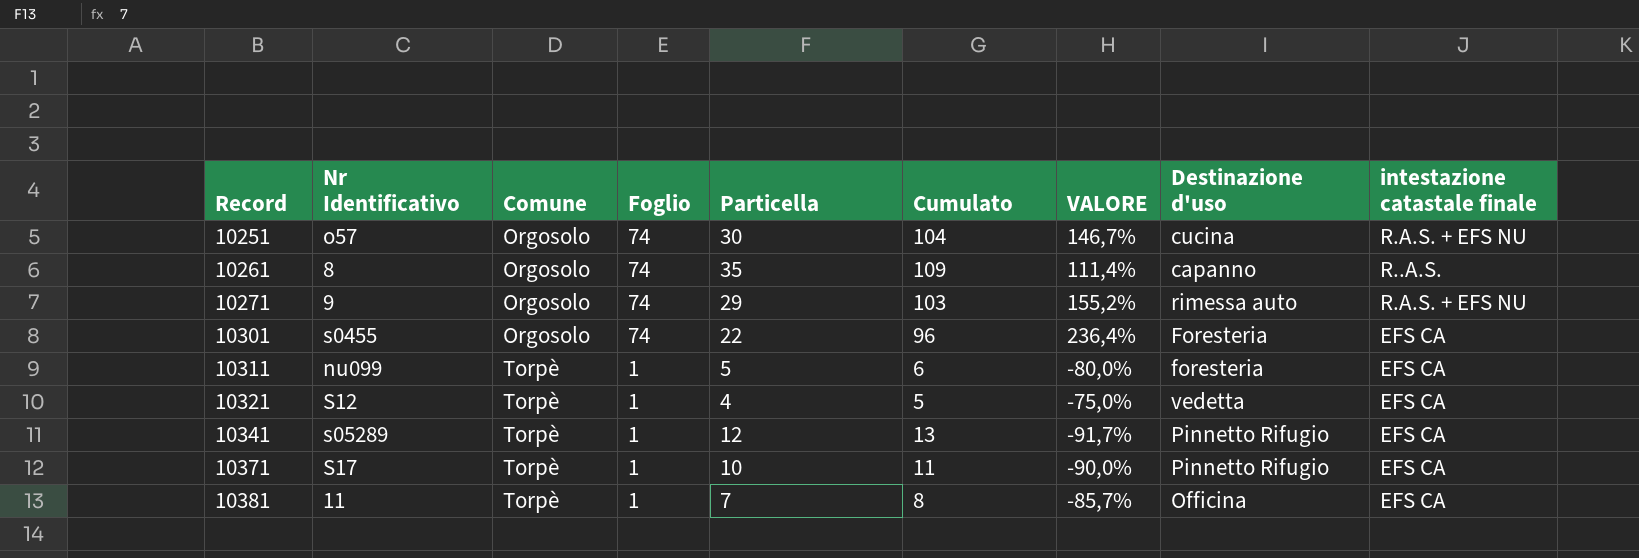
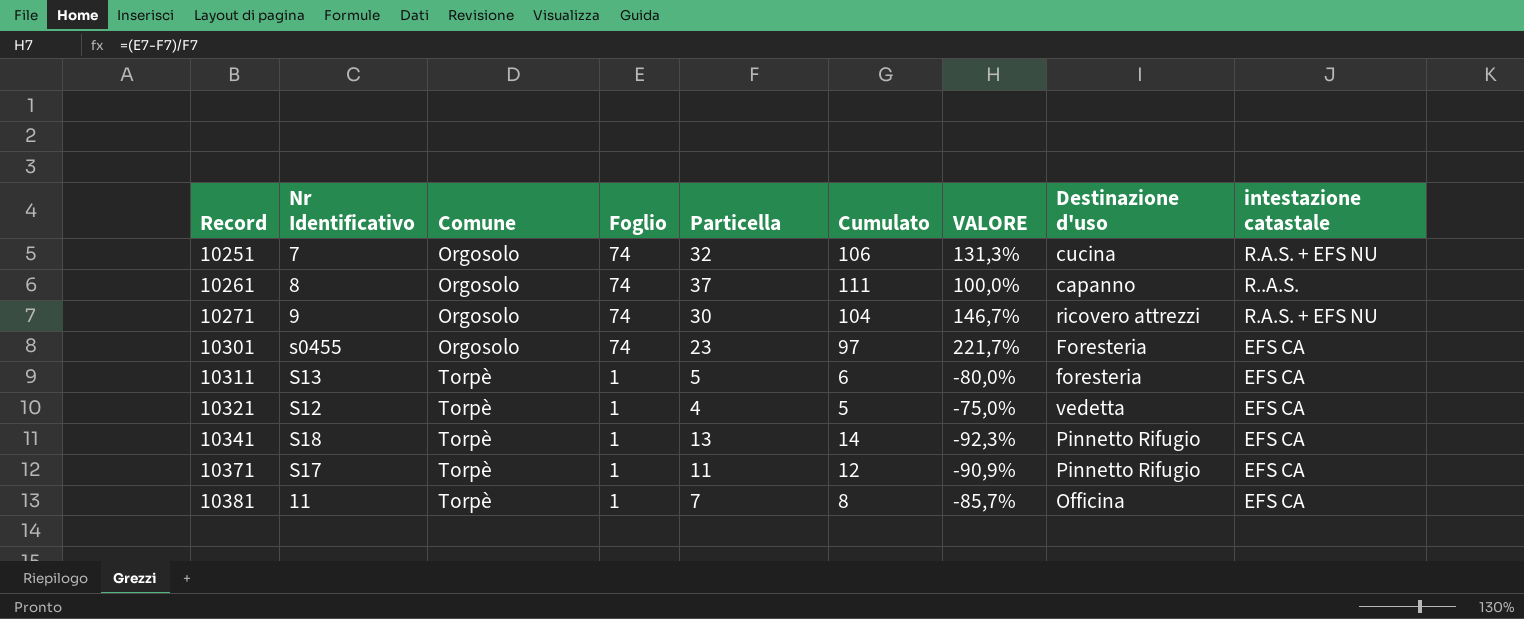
column name: intestazione catastale finale -> intestazione catastale
10251 | Nr Identificativo: o57 -> 7
10251 | Particella: 30 -> 32
10251 | Cumulato: 104 -> 106
10251 | VALORE: 146,7% -> 131,3%
10261 | Particella: 35 -> 37
10261 | Cumulato: 109 -> 111
10261 | VALORE: 111,4% -> 100,0%
10271 | Particella: 29 -> 30
10271 | Cumulato: 103 -> 104
10271 | VALORE: 155,2% -> 146,7%
10271 | Destinazione d'uso: rimessa auto -> ricovero attrezzi
10301 | Particella: 22 -> 23
10301 | Cumulato: 96 -> 97
10301 | VALORE: 236,4% -> 221,7%
10311 | Nr Identificativo: nu099 -> S13
10341 | Nr Identificativo: s05289 -> S18
10341 | Particella: 12 -> 13
10341 | Cumulato: 13 -> 14
10341 | VALORE: -91,7% -> -92,3%
10371 | Particella: 10 -> 11
10371 | Cumulato: 11 -> 12
10371 | VALORE: -90,0% -> -90,9%

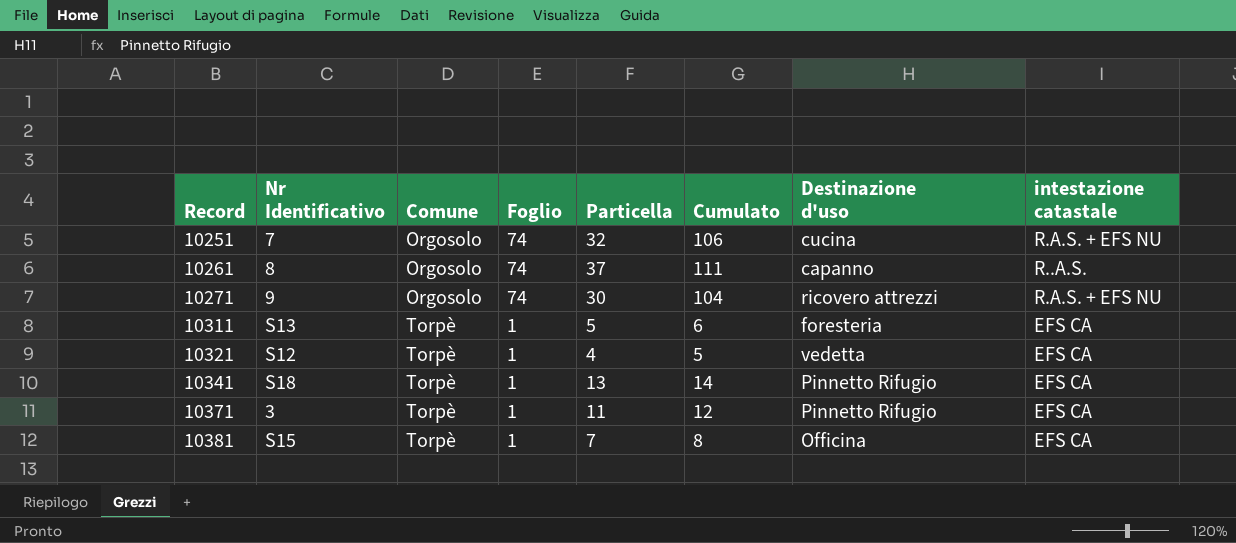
column VALORE | formula: ([Foglio] - [Particella]) / [Particella] -> none
row 10301: s0455 | Orgosolo | 74 | 23 | 97 | 221,7% | Foresteria | EFS CA -> none
10371 | Nr Identificativo: S17 -> 3
10381 | Nr Identificativo: 11 -> S15

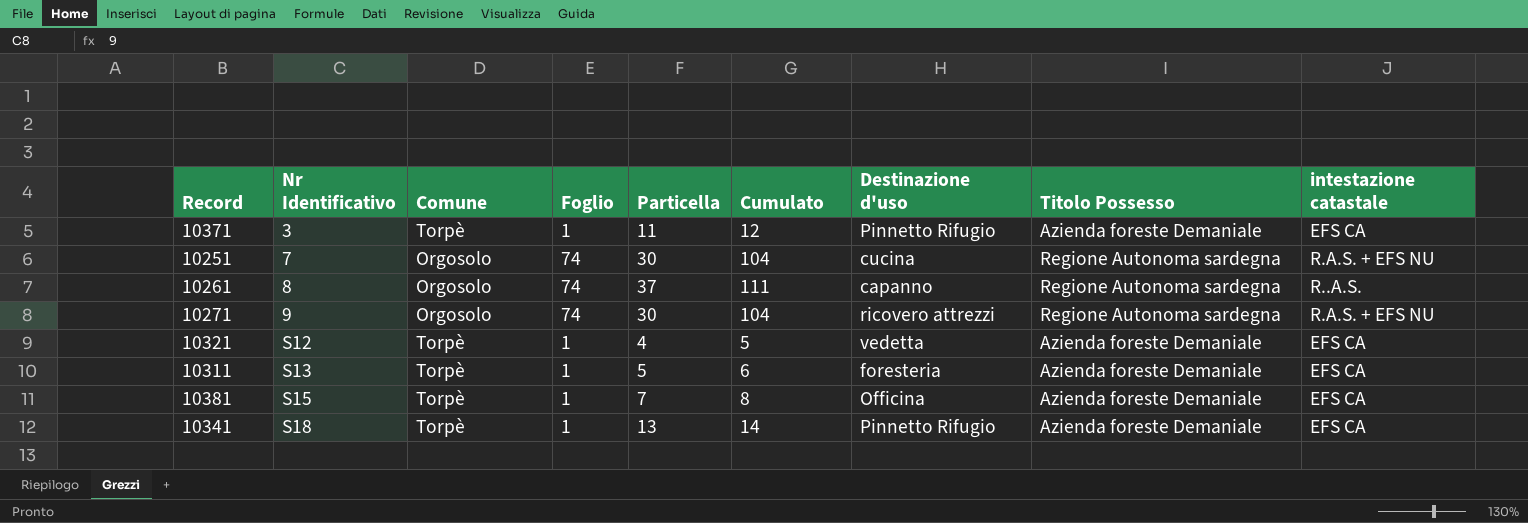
row order: Record ascending -> Nr Identificativo ascending
column Titolo Possesso | position: none -> 8
10251 | Particella: 32 -> 30
10251 | Cumulato: 106 -> 104

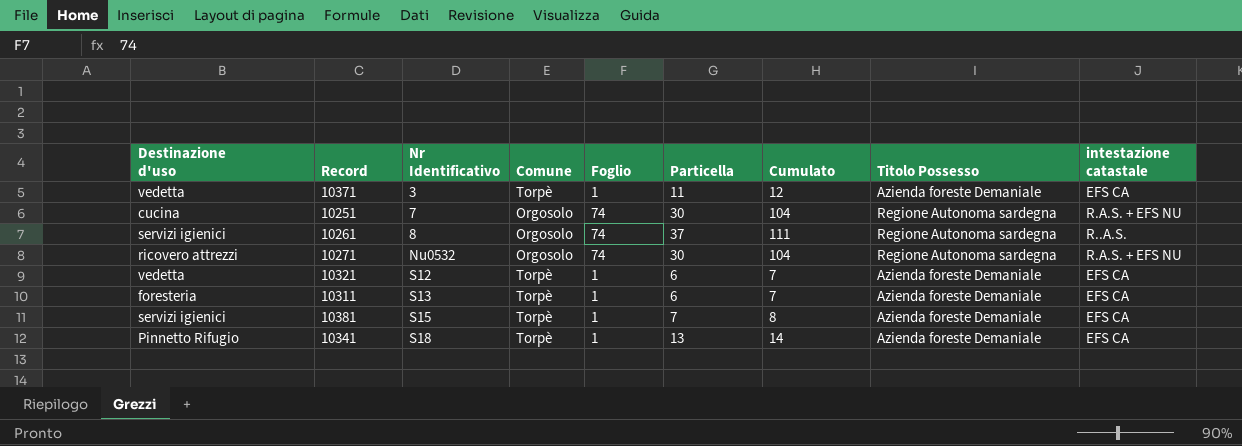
column Destinazione d'uso | position: 7 -> 1
10371 | Destinazione d'uso: Pinnetto Rifugio -> vedetta
10261 | Destinazione d'uso: capanno -> servizi igienici
10271 | Nr Identificativo: 9 -> Nu0532
10321 | Particella: 4 -> 6
10321 | Cumulato: 5 -> 7
10311 | Particella: 5 -> 6
10311 | Cumulato: 6 -> 7
10381 | Destinazione d'uso: Officina -> servizi igienici

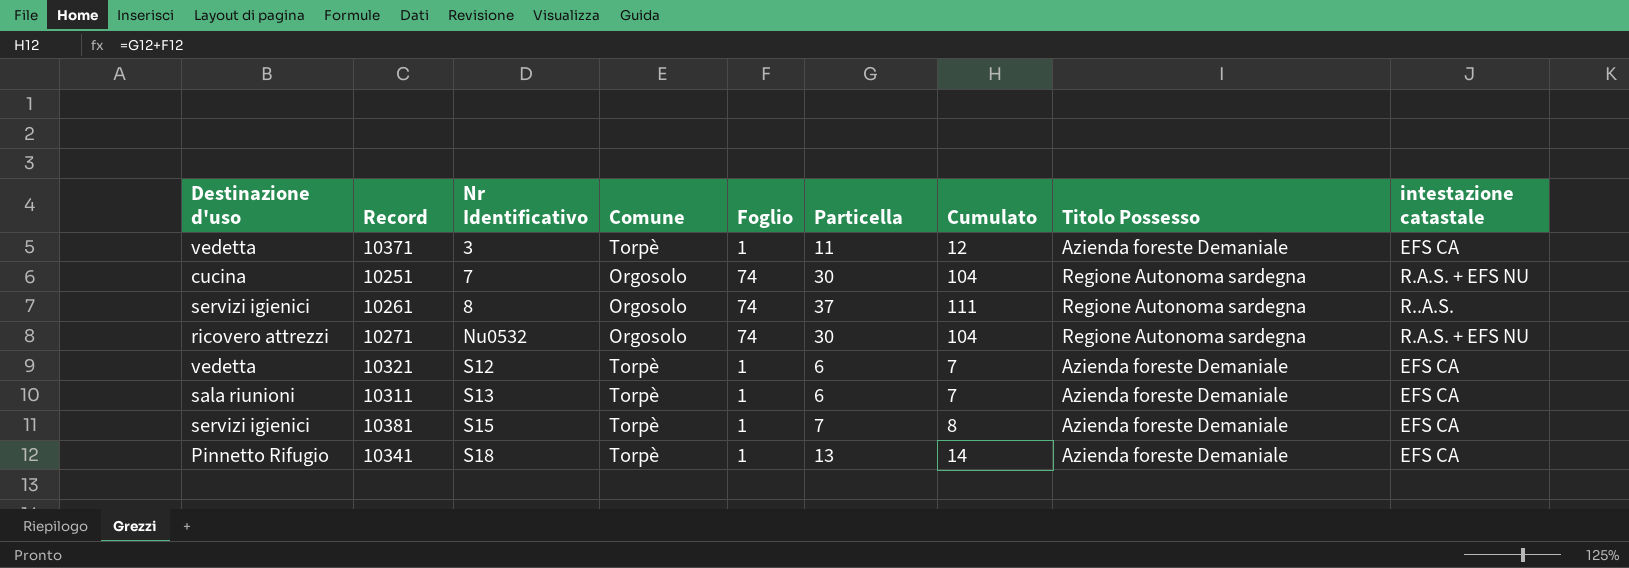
10311 | Destinazione d'uso: foresteria -> sala riunioni

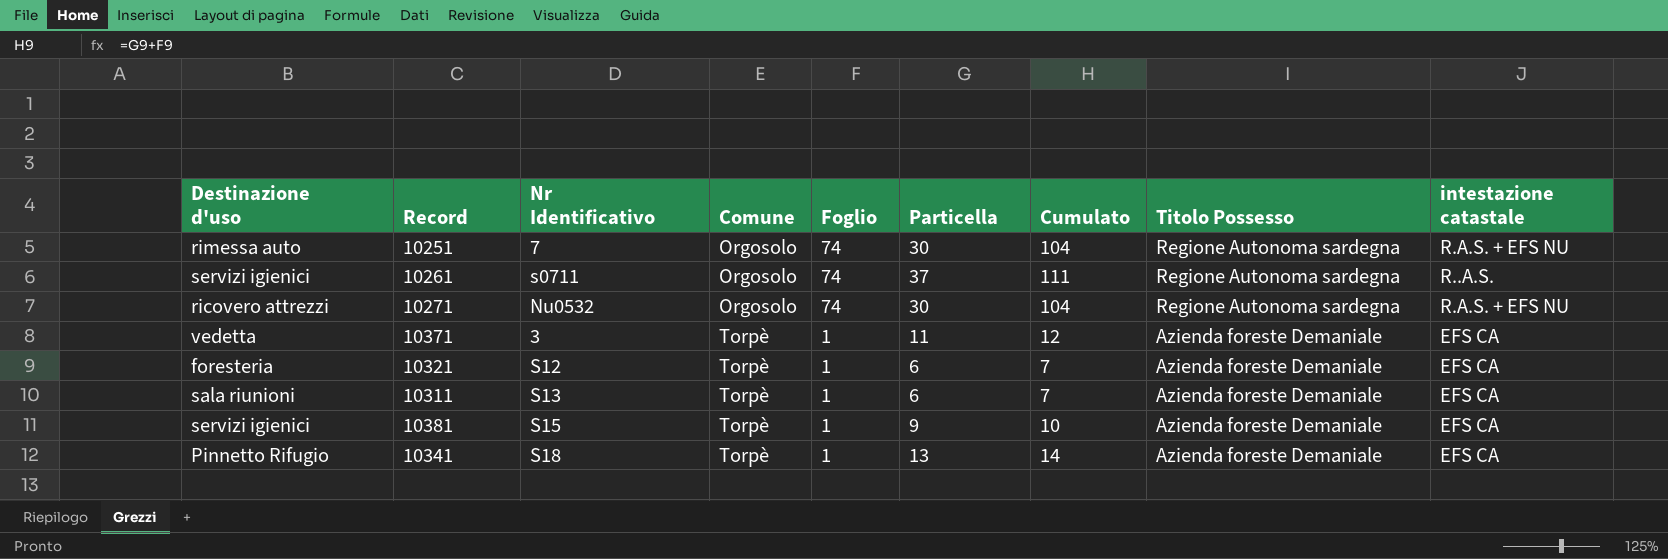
row order: Nr Identificativo ascending -> Comune ascending
10251 | Destinazione d'uso: cucina -> rimessa auto
10261 | Nr Identificativo: 8 -> s0711
10321 | Destinazione d'uso: vedetta -> foresteria
10381 | Particella: 7 -> 9
10381 | Cumulato: 8 -> 10

